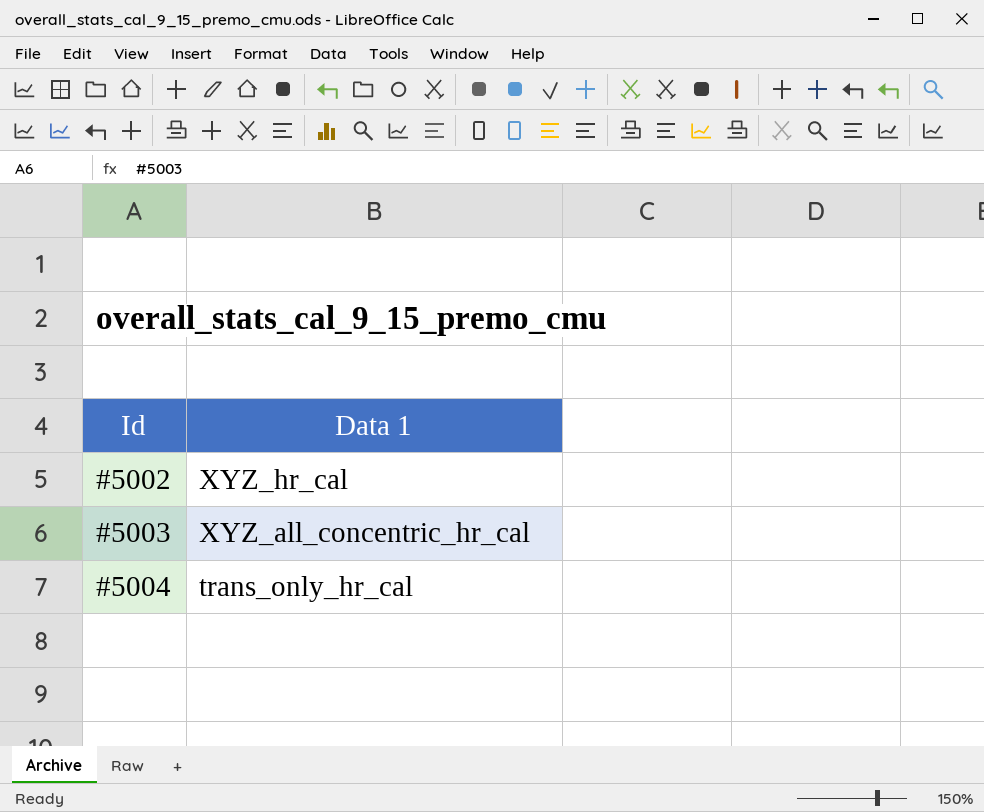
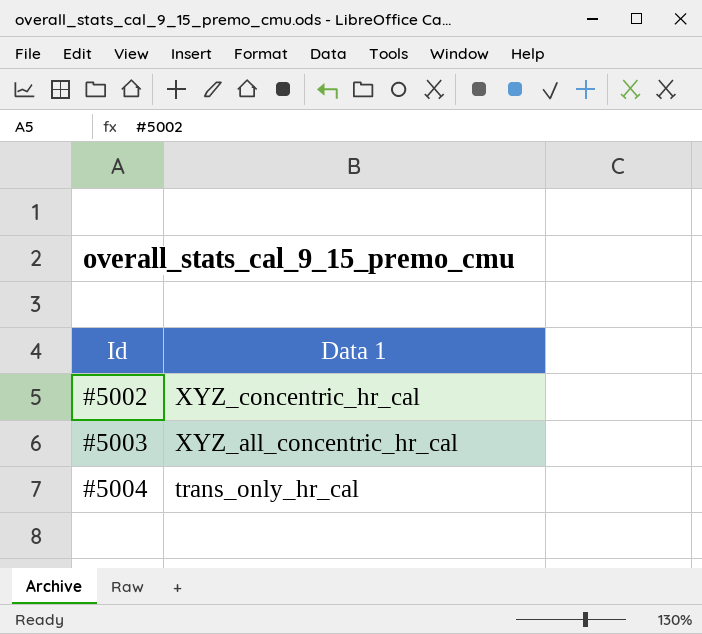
#5002 | Data 1: XYZ_hr_cal -> XYZ_concentric_hr_cal

